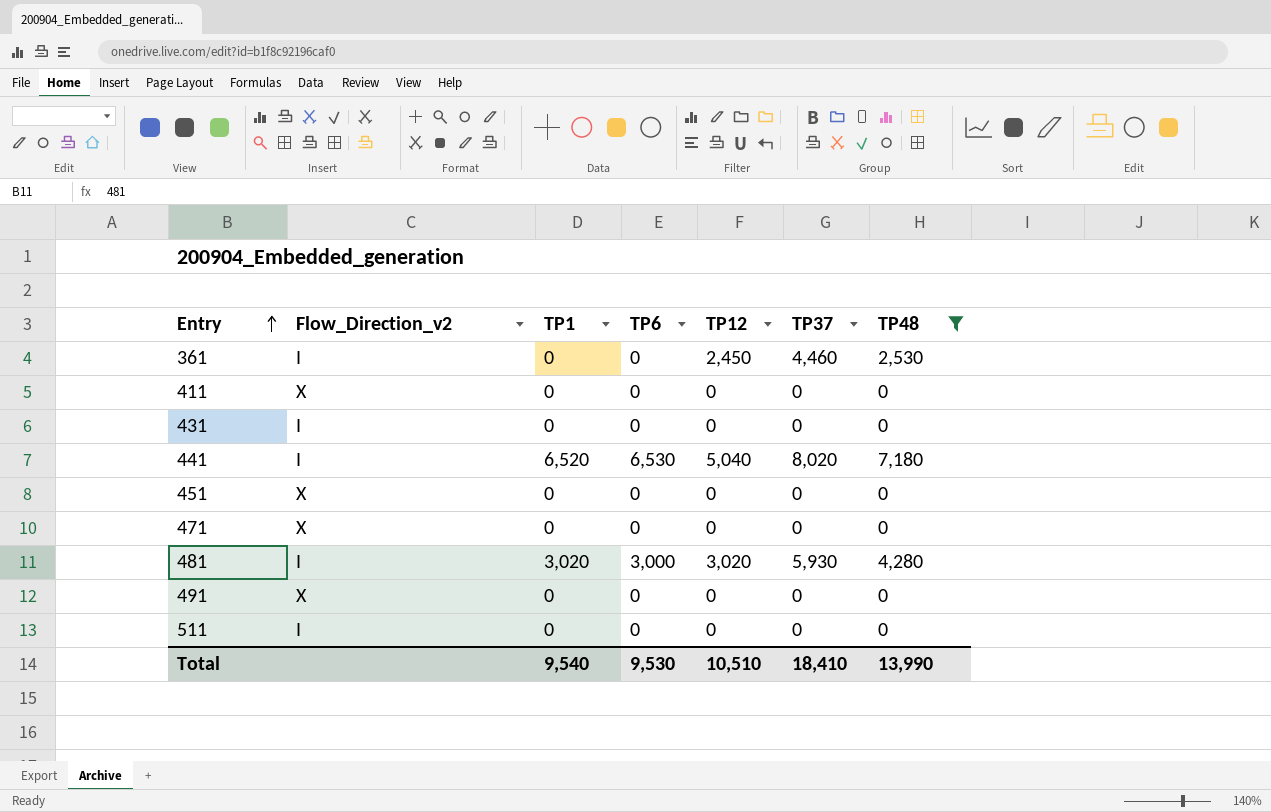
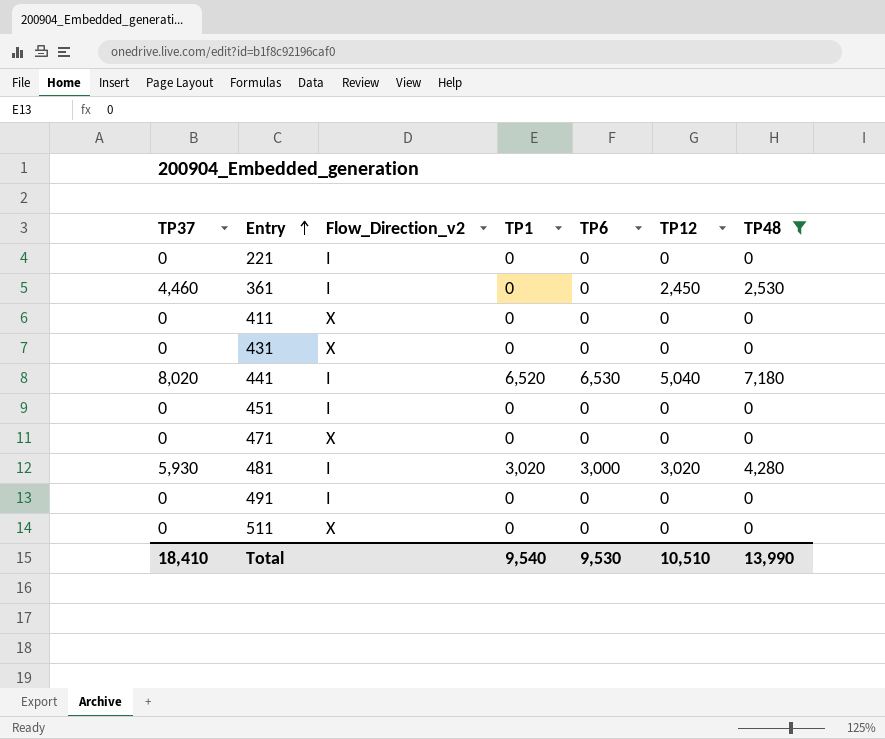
column TP37 | position: 6 -> 1
row 221: none -> 0 | I | 0 | 0 | 0 | 0
431 | Flow_Direction_v2: I -> X
451 | Flow_Direction_v2: X -> I
491 | Flow_Direction_v2: X -> I
511 | Flow_Direction_v2: I -> X

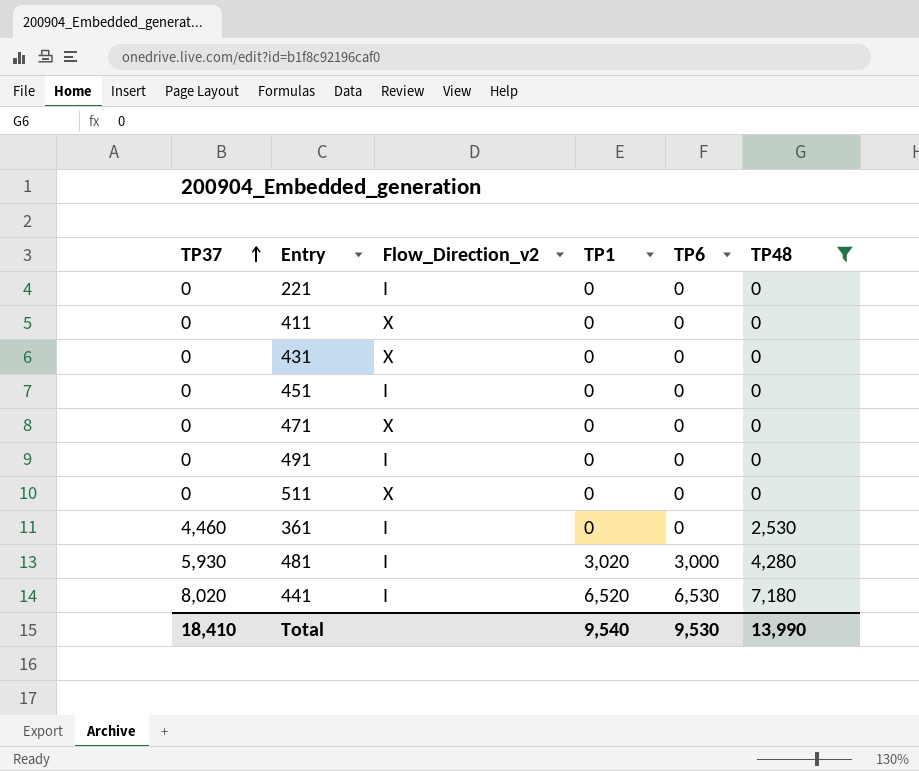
row order: Entry ascending -> TP37 ascending
column TP12 | position: 6 -> none

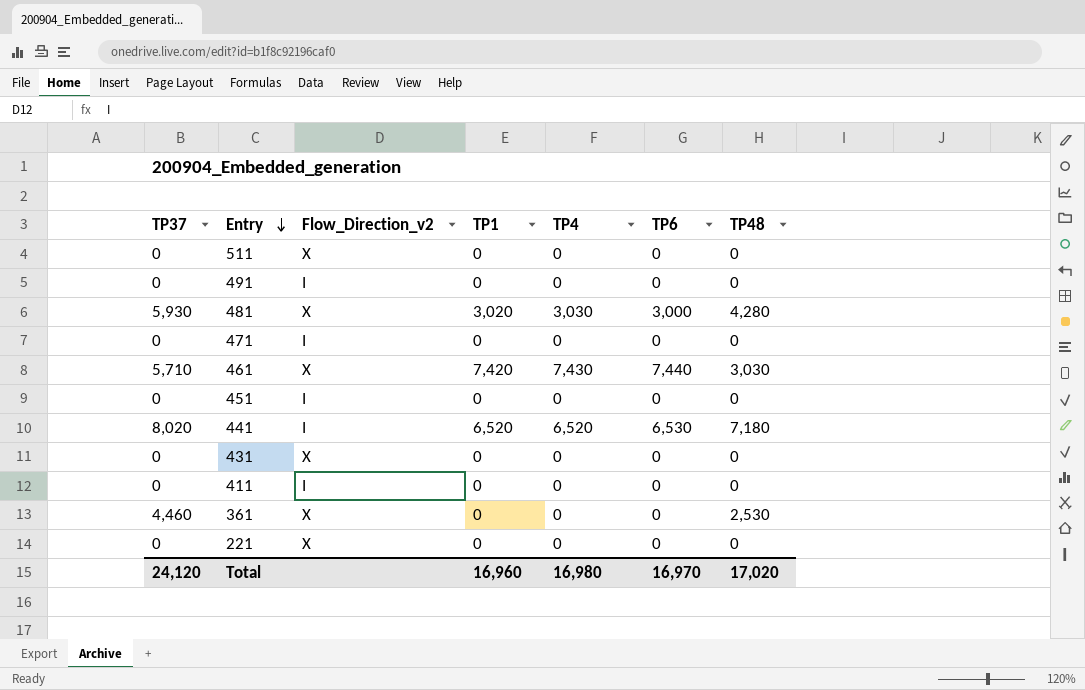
filter: TP48 != 3,030 -> none
row order: TP37 ascending -> Entry descending
column TP4 | position: none -> 5
481 | Flow_Direction_v2: I -> X
471 | Flow_Direction_v2: X -> I
411 | Flow_Direction_v2: X -> I
361 | Flow_Direction_v2: I -> X
221 | Flow_Direction_v2: I -> X
Total | TP37: 18,410 -> 24,120
Total | TP1: 9,540 -> 16,960
Total | TP6: 9,530 -> 16,970
Total | TP48: 13,990 -> 17,020

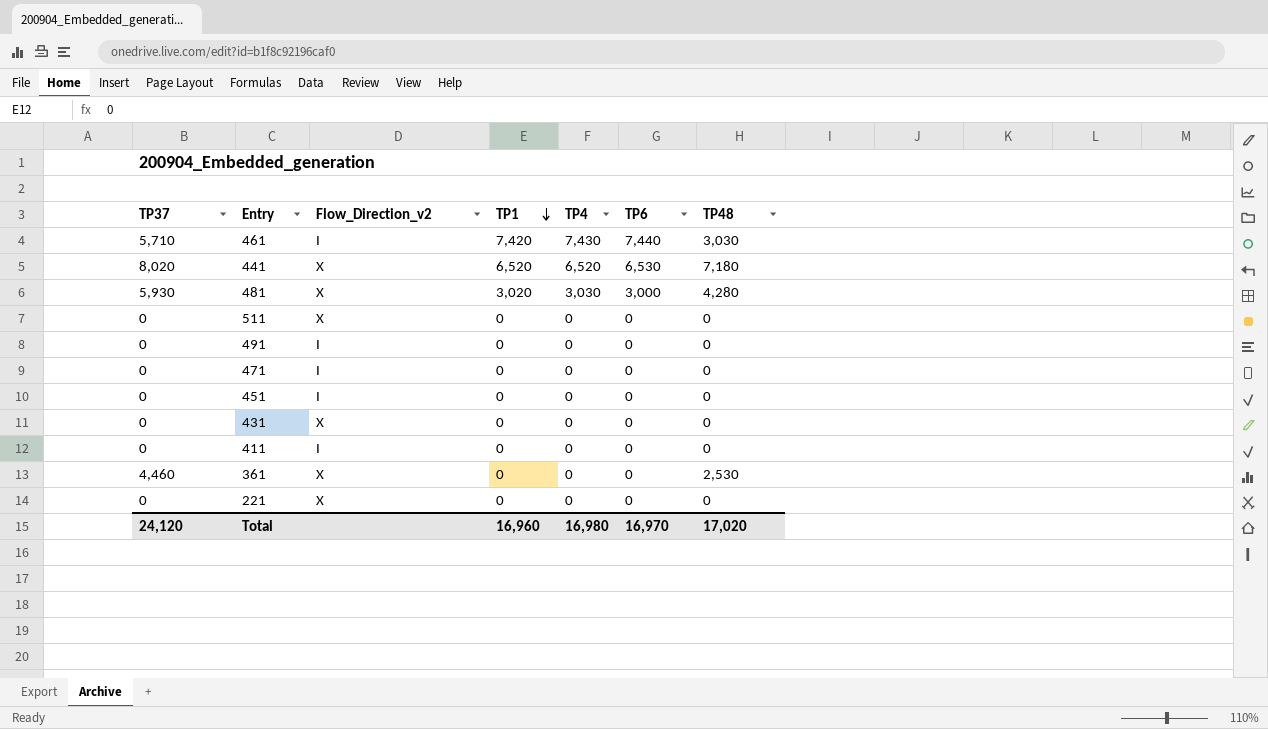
row order: Entry descending -> TP1 descending
461 | Flow_Direction_v2: X -> I
441 | Flow_Direction_v2: I -> X

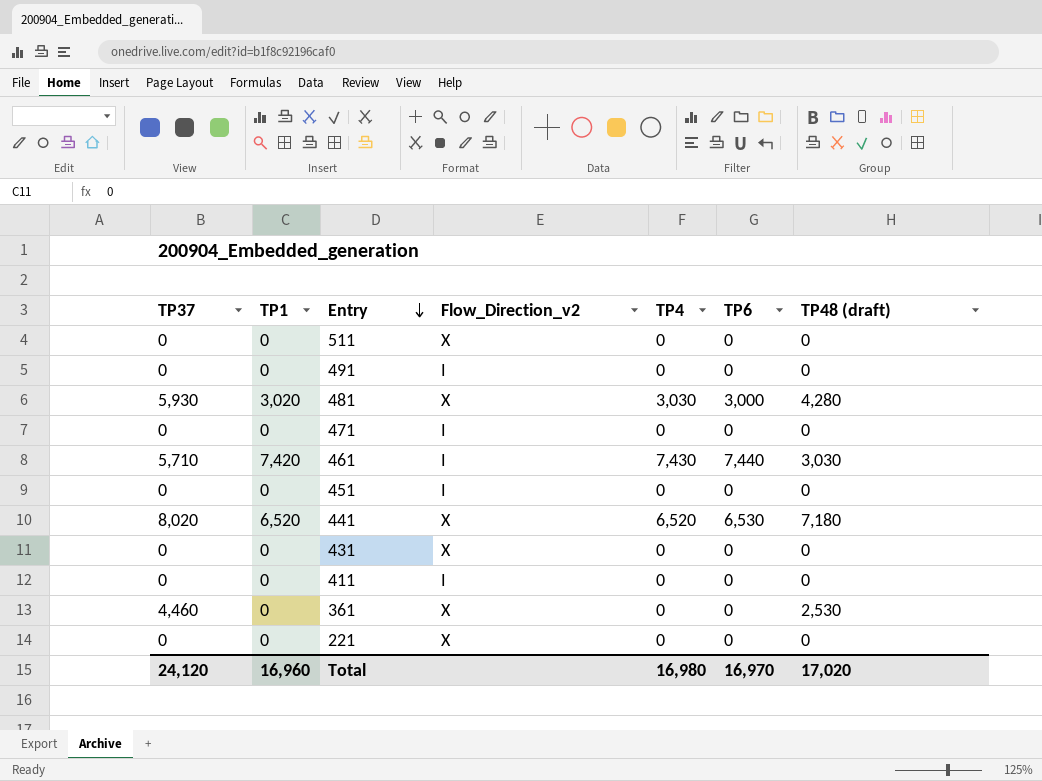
row order: TP1 descending -> Entry descending
column TP1 | position: 4 -> 2
column name: TP48 -> TP48 (draft)

